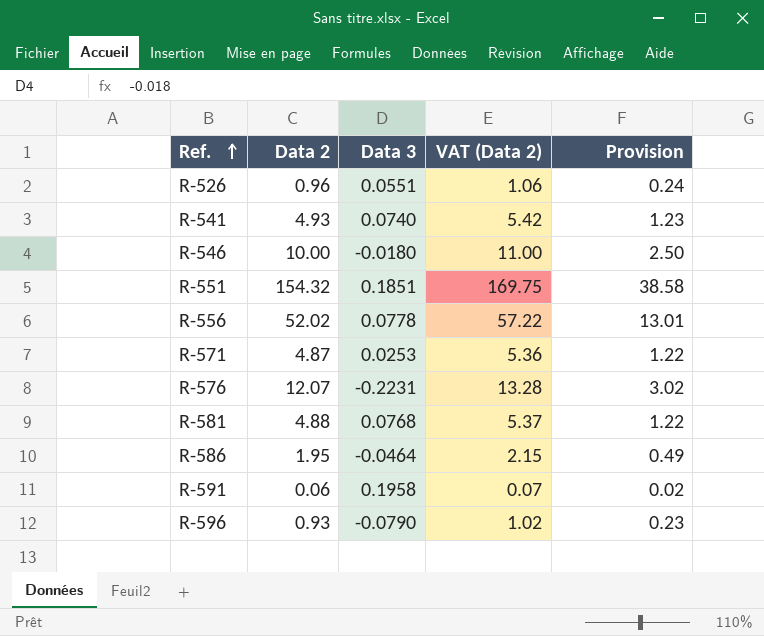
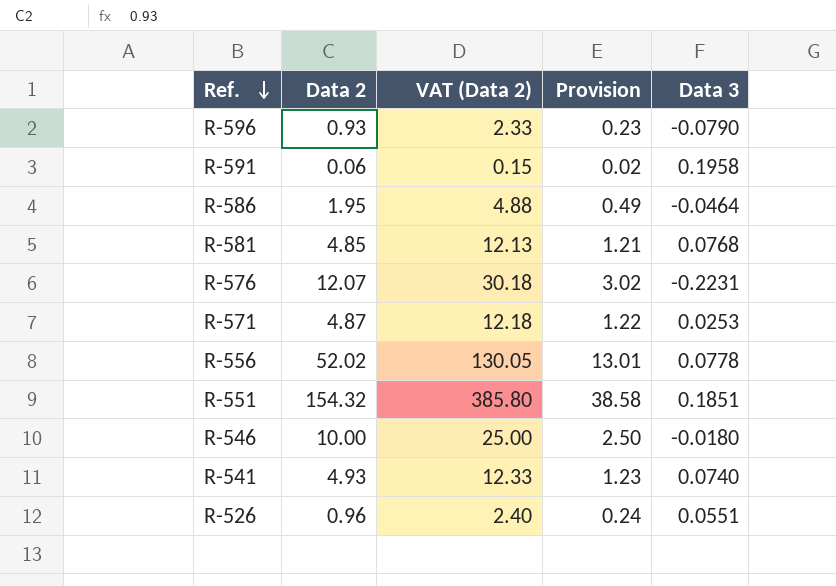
row order: Ref. ascending -> Ref. descending
column VAT (Data 2) | formula: [Data 2] * 1.1 -> [Data 2] * 2.5
column Data 3 | position: 3 -> 5
R-581 | Data 2: 4.88 -> 4.85
R-581 | Provision: 1.22 -> 1.21

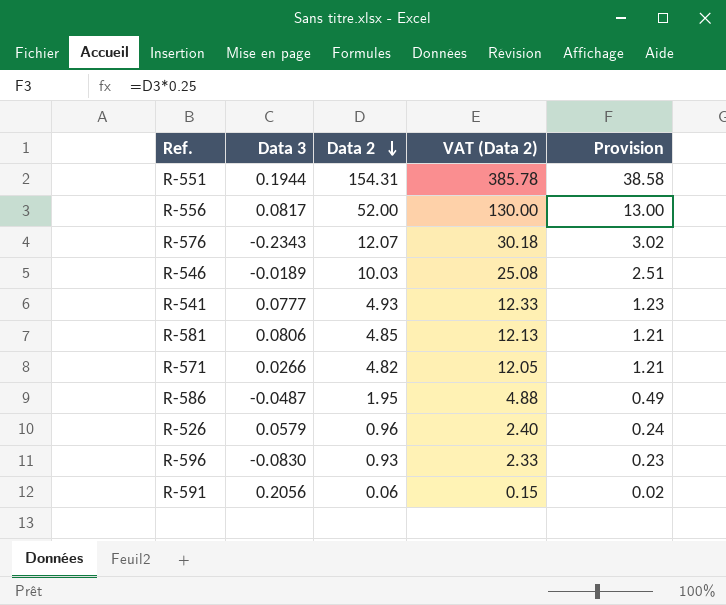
row order: Ref. descending -> Data 2 descending
column Data 3 | position: 5 -> 2
R-551 | Data 3: 0.1851 -> 0.1944
R-551 | Data 2: 154.32 -> 154.31
R-551 | VAT (Data 2): 385.80 -> 385.78
R-556 | Data 3: 0.0778 -> 0.0817
R-556 | Data 2: 52.02 -> 52.00
R-556 | VAT (Data 2): 130.05 -> 130.00
R-556 | Provision: 13.01 -> 13.00
R-576 | Data 3: -0.2231 -> -0.2343
R-546 | Data 3: -0.0180 -> -0.0189
R-546 | Data 2: 10.00 -> 10.03
R-546 | VAT (Data 2): 25.00 -> 25.08
R-546 | Provision: 2.50 -> 2.51
R-541 | Data 3: 0.0740 -> 0.0777
R-581 | Data 3: 0.0768 -> 0.0806
R-571 | Data 3: 0.0253 -> 0.0266
R-571 | Data 2: 4.87 -> 4.82
R-571 | VAT (Data 2): 12.18 -> 12.05
R-571 | Provision: 1.22 -> 1.21
R-586 | Data 3: -0.0464 -> -0.0487
R-526 | Data 3: 0.0551 -> 0.0579
R-596 | Data 3: -0.0790 -> -0.0830
R-591 | Data 3: 0.1958 -> 0.2056

